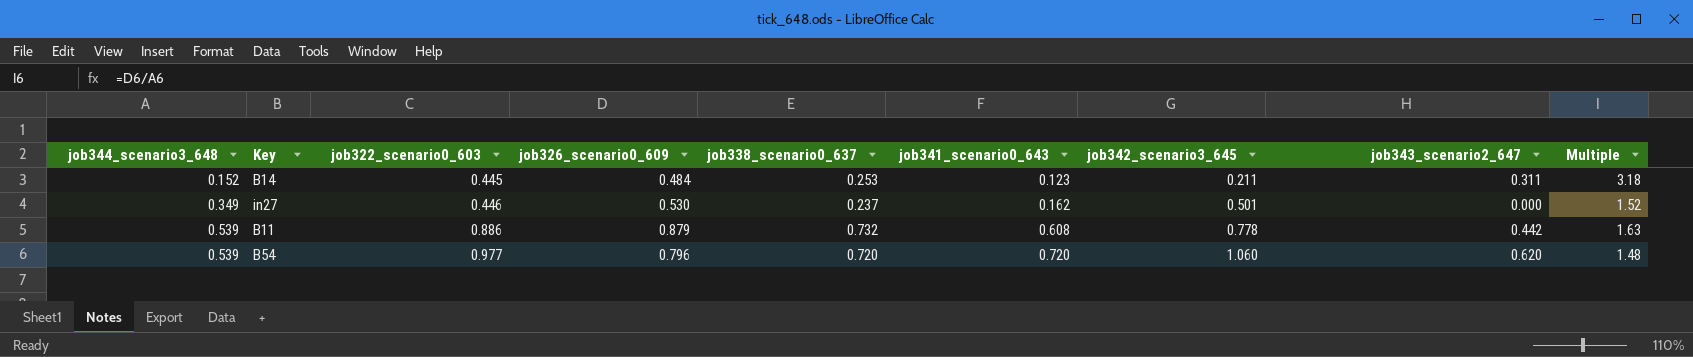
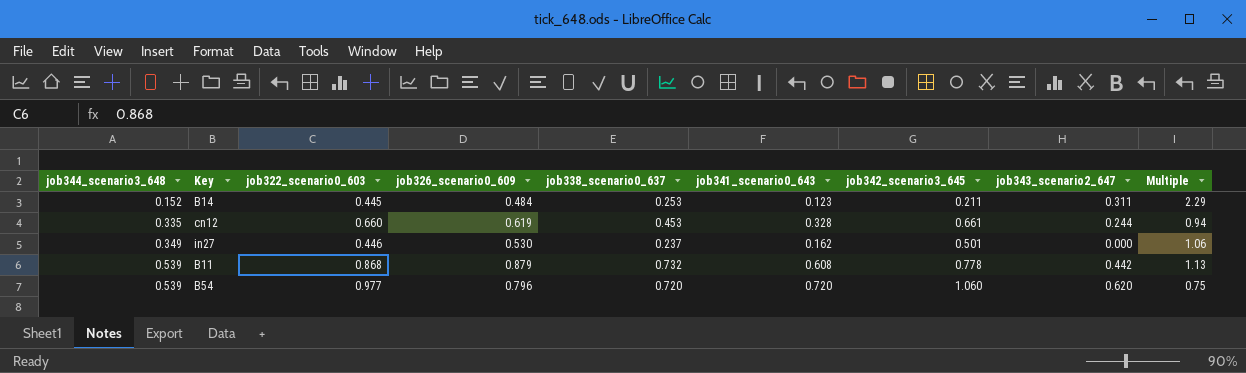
column Multiple | formula: [job326_scenario0_609] / [job344_scenario3_648] -> [job326_scenario0_609] / [job342_scenario3_645]
row cn12: none -> 0.335 | 0.660 | 0.619 | 0.453 | 0.328 | 0.661 | 0.244 | 0.94
B11 | job322_scenario0_603: 0.886 -> 0.868

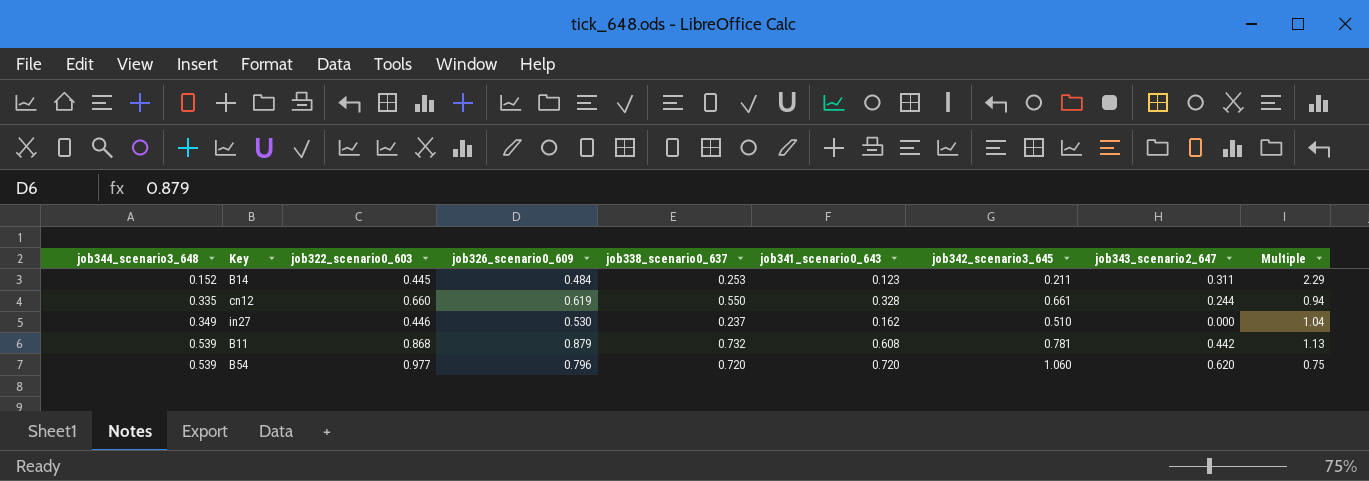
cn12 | job338_scenario0_637: 0.453 -> 0.550
in27 | job342_scenario3_645: 0.501 -> 0.510
in27 | Multiple: 1.06 -> 1.04
B11 | job342_scenario3_645: 0.778 -> 0.781

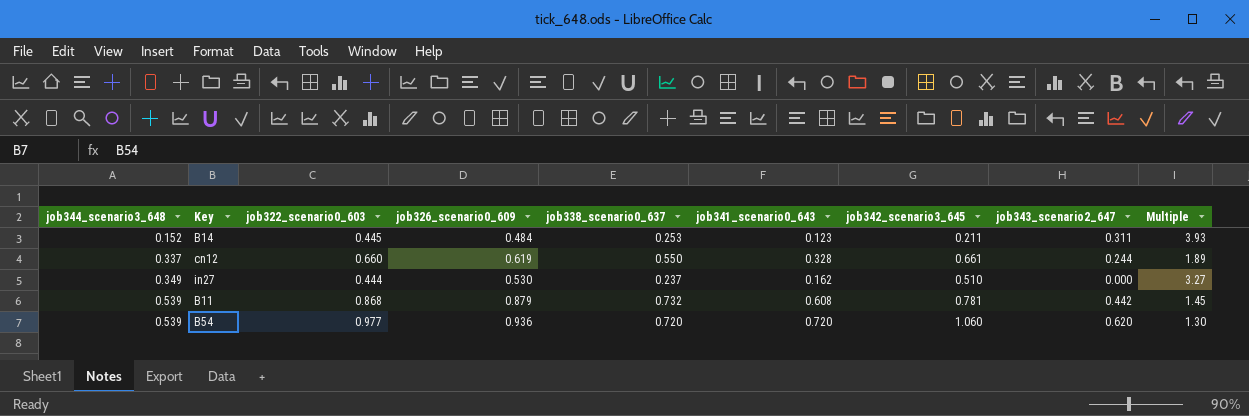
column Multiple | formula: [job326_scenario0_609] / [job342_scenario3_645] -> [job326_scenario0_609] / [job341_scenario0_643]
cn12 | job344_scenario3_648: 0.335 -> 0.337
in27 | job322_scenario0_603: 0.446 -> 0.444
B54 | job326_scenario0_609: 0.796 -> 0.936

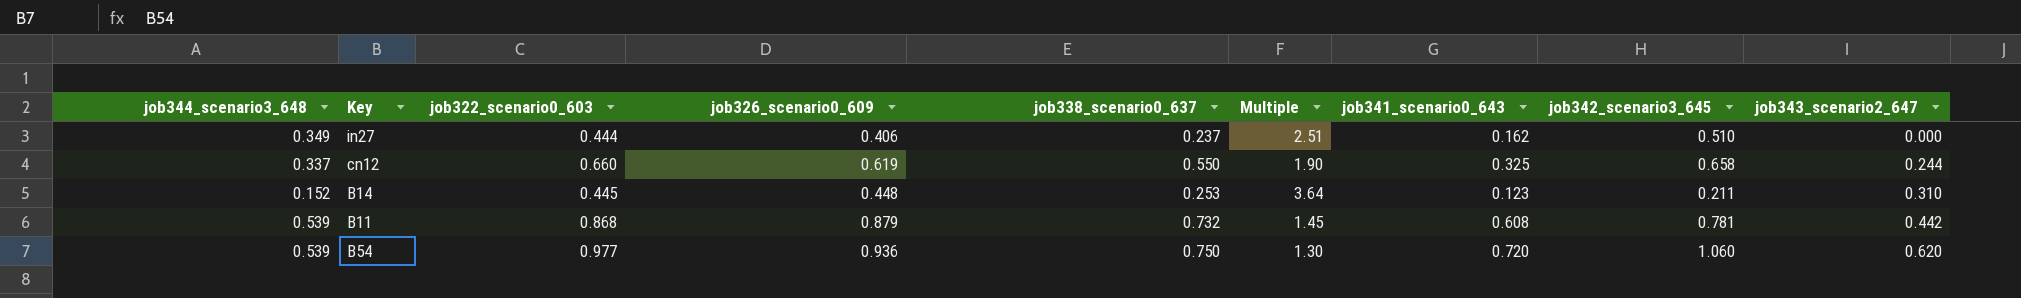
row order: job344_scenario3_648 ascending -> job343_scenario2_647 ascending
column Multiple | position: 9 -> 6
in27 | job326_scenario0_609: 0.530 -> 0.406
in27 | Multiple: 3.27 -> 2.51
cn12 | Multiple: 1.89 -> 1.90
cn12 | job341_scenario0_643: 0.328 -> 0.325
cn12 | job342_scenario3_645: 0.661 -> 0.658
B14 | job326_scenario0_609: 0.484 -> 0.448
B14 | Multiple: 3.93 -> 3.64
B14 | job343_scenario2_647: 0.311 -> 0.310
B54 | job338_scenario0_637: 0.720 -> 0.750

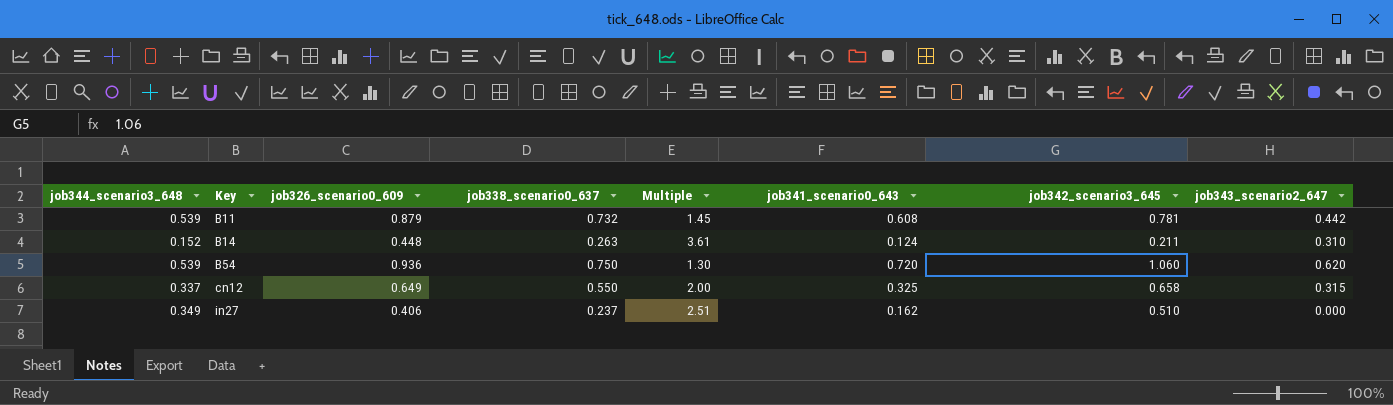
row order: job343_scenario2_647 ascending -> Key ascending
column job322_scenario0_603 | position: 3 -> none
B14 | job338_scenario0_637: 0.253 -> 0.263
B14 | Multiple: 3.64 -> 3.61
B14 | job341_scenario0_643: 0.123 -> 0.124
cn12 | job326_scenario0_609: 0.619 -> 0.649
cn12 | Multiple: 1.90 -> 2.00
cn12 | job343_scenario2_647: 0.244 -> 0.315

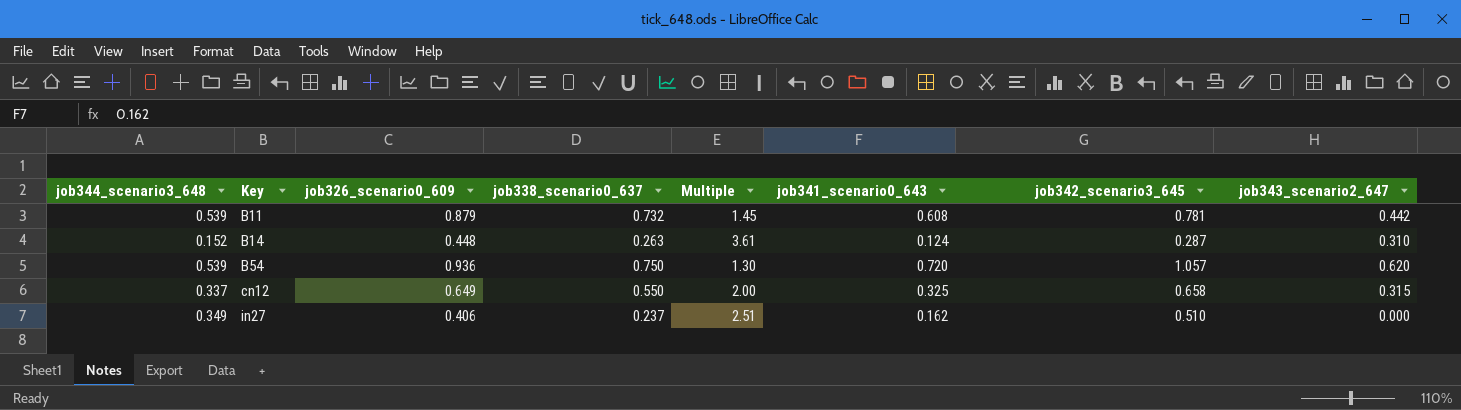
B14 | job342_scenario3_645: 0.211 -> 0.287
B54 | job342_scenario3_645: 1.060 -> 1.057

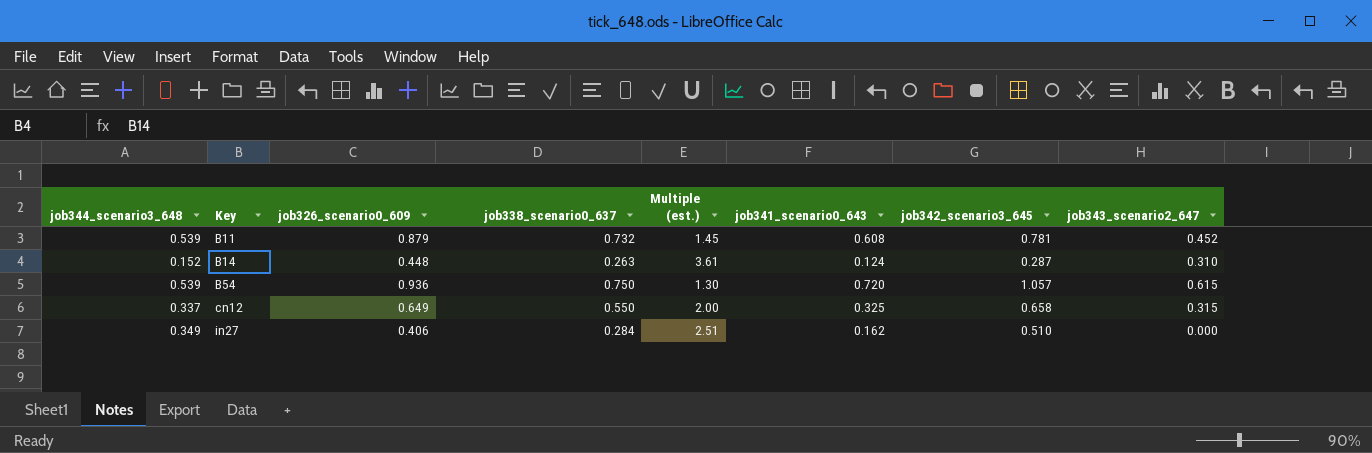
column name: Multiple -> Multiple (est.)
B11 | job343_scenario2_647: 0.442 -> 0.452
B54 | job343_scenario2_647: 0.620 -> 0.615
in27 | job338_scenario0_637: 0.237 -> 0.284

